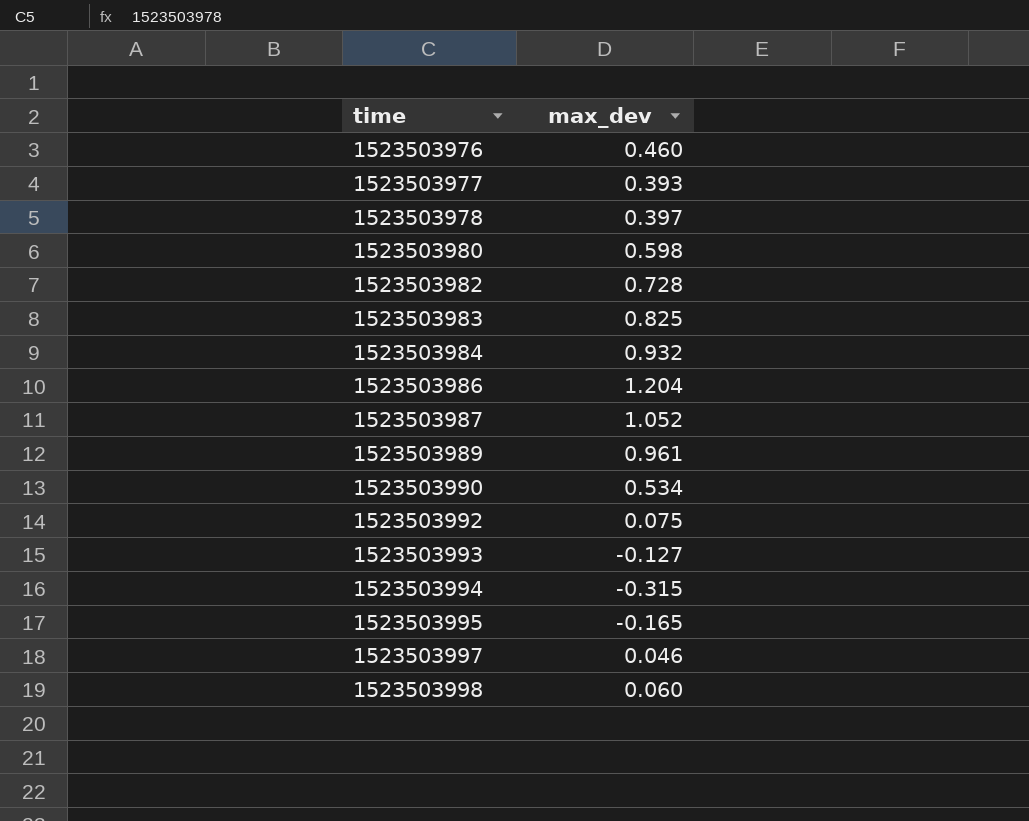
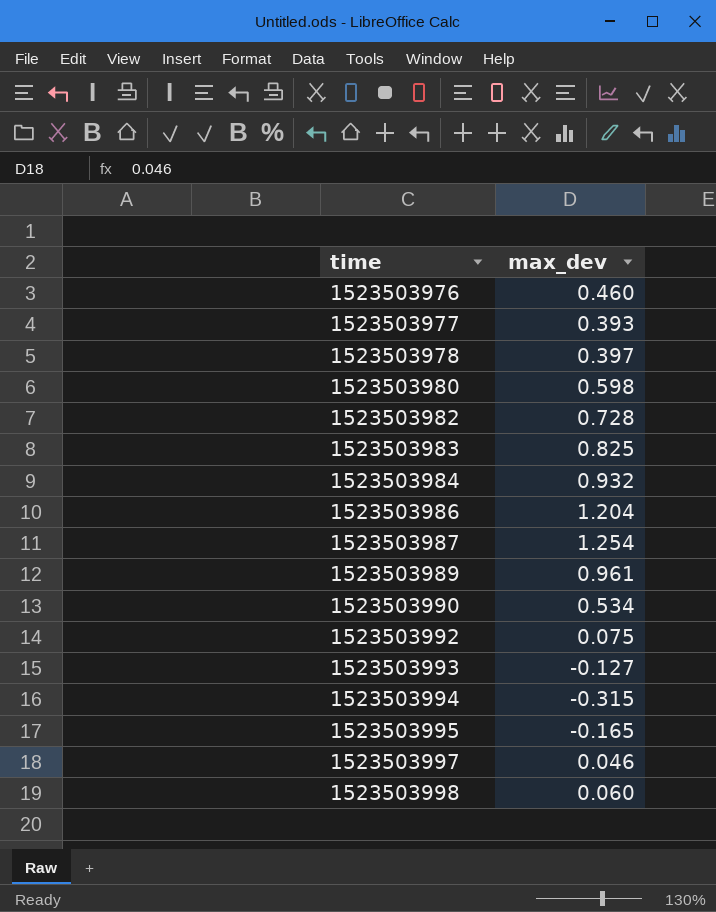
1523503987 | max_dev: 1.052 -> 1.254

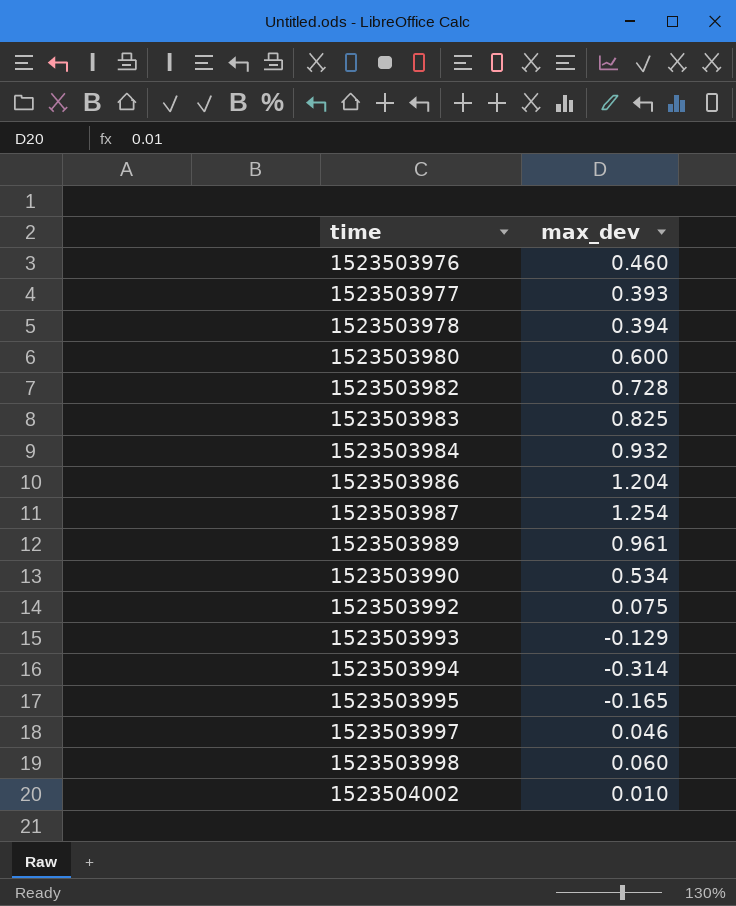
1523503978 | max_dev: 0.397 -> 0.394
1523503980 | max_dev: 0.598 -> 0.600
1523503993 | max_dev: -0.127 -> -0.129
1523503994 | max_dev: -0.315 -> -0.314
row 1523504002: none -> 0.010

